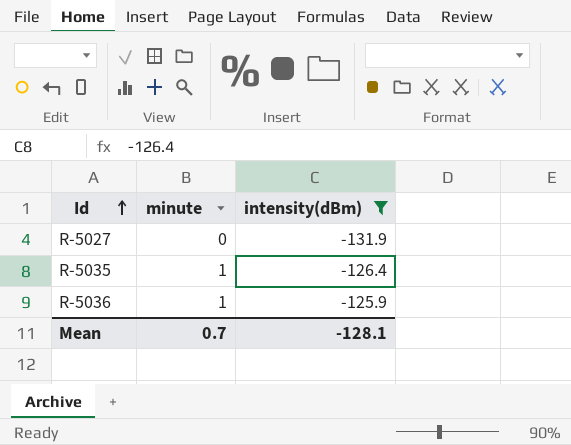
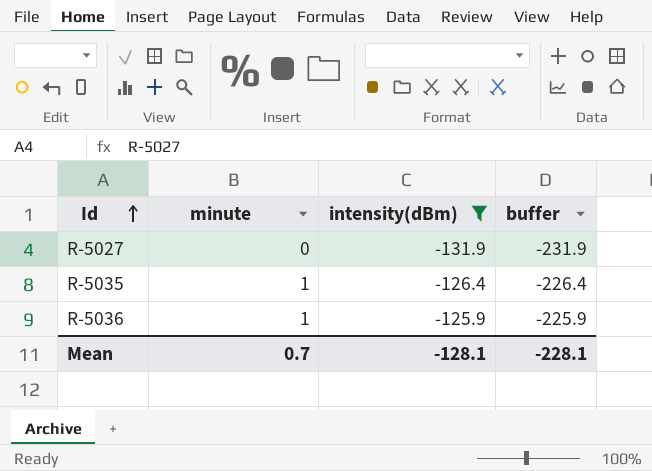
column buffer | formula: none -> [intensity(dBm)] - 100

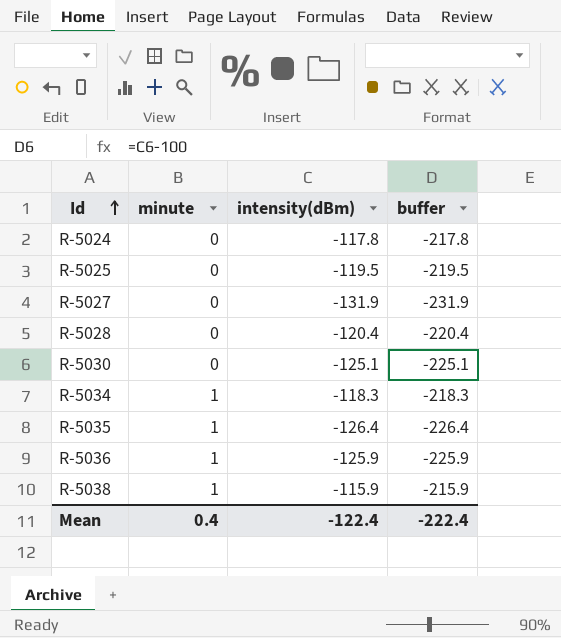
filter: intensity(dBm) <= -125.9 -> none
Mean | minute: 0.7 -> 0.4
Mean | intensity(dBm): -128.1 -> -122.4
Mean | buffer: -228.1 -> -222.4

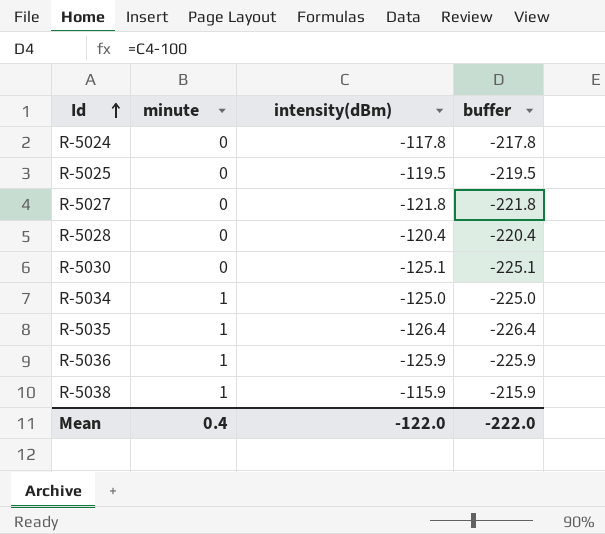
R-5027 | intensity(dBm): -131.9 -> -121.8
R-5027 | buffer: -231.9 -> -221.8
R-5034 | intensity(dBm): -118.3 -> -125.0
R-5034 | buffer: -218.3 -> -225.0
Mean | intensity(dBm): -122.4 -> -122.0
Mean | buffer: -222.4 -> -222.0

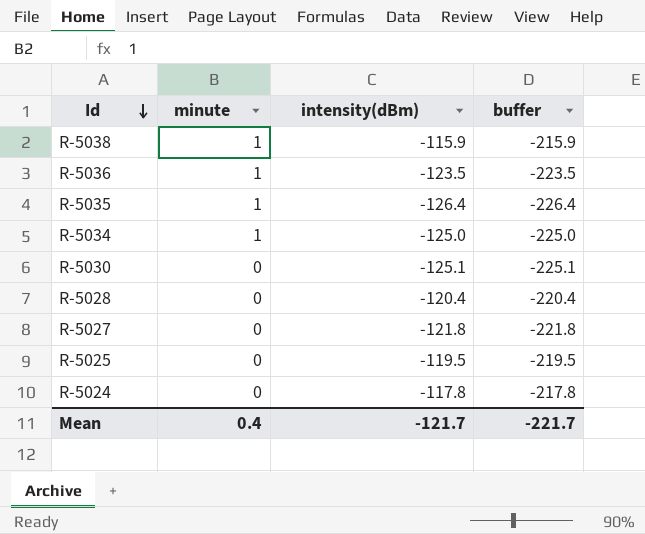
row order: Id ascending -> Id descending
R-5036 | intensity(dBm): -125.9 -> -123.5
R-5036 | buffer: -225.9 -> -223.5
Mean | intensity(dBm): -122.0 -> -121.7
Mean | buffer: -222.0 -> -221.7

